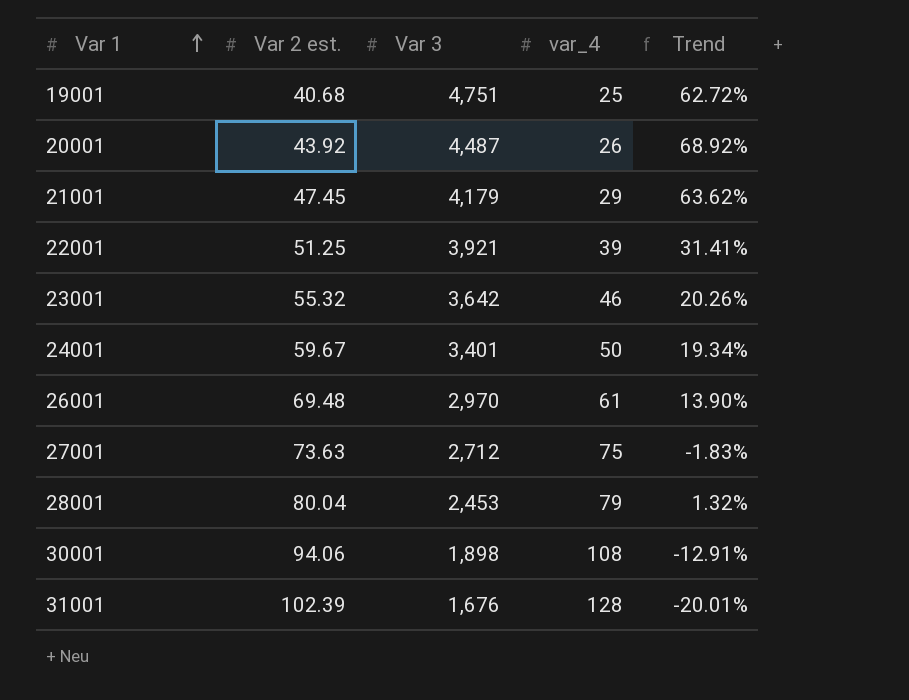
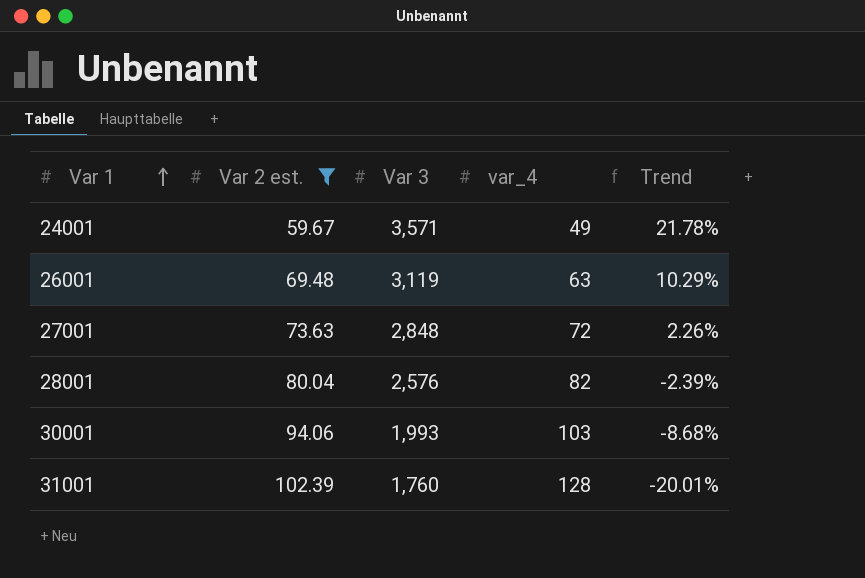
filter: none -> Var 2 est. >= 59.67
24001 | Var 3: 3,401 -> 3,571
24001 | var_4: 50 -> 49
24001 | Trend: 19.34% -> 21.78%
26001 | Var 3: 2,970 -> 3,119
26001 | var_4: 61 -> 63
26001 | Trend: 13.90% -> 10.29%
27001 | Var 3: 2,712 -> 2,848
27001 | var_4: 75 -> 72
27001 | Trend: -1.83% -> 2.26%
28001 | Var 3: 2,453 -> 2,576
28001 | var_4: 79 -> 82
28001 | Trend: 1.32% -> -2.39%
30001 | Var 3: 1,898 -> 1,993
30001 | var_4: 108 -> 103
30001 | Trend: -12.91% -> -8.68%
31001 | Var 3: 1,676 -> 1,760

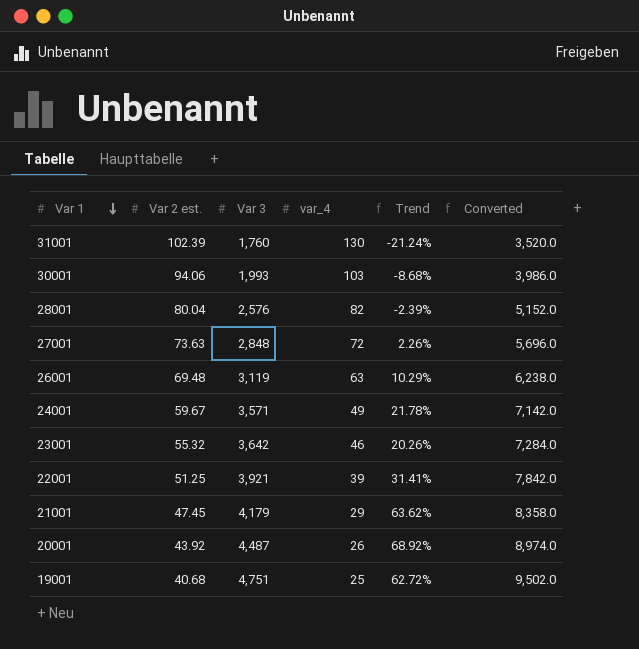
filter: Var 2 est. >= 59.67 -> none
row order: Var 1 ascending -> Var 1 descending
column Converted | formula: none -> [Var 3] * 2
31001 | var_4: 128 -> 130
31001 | Trend: -20.01% -> -21.24%

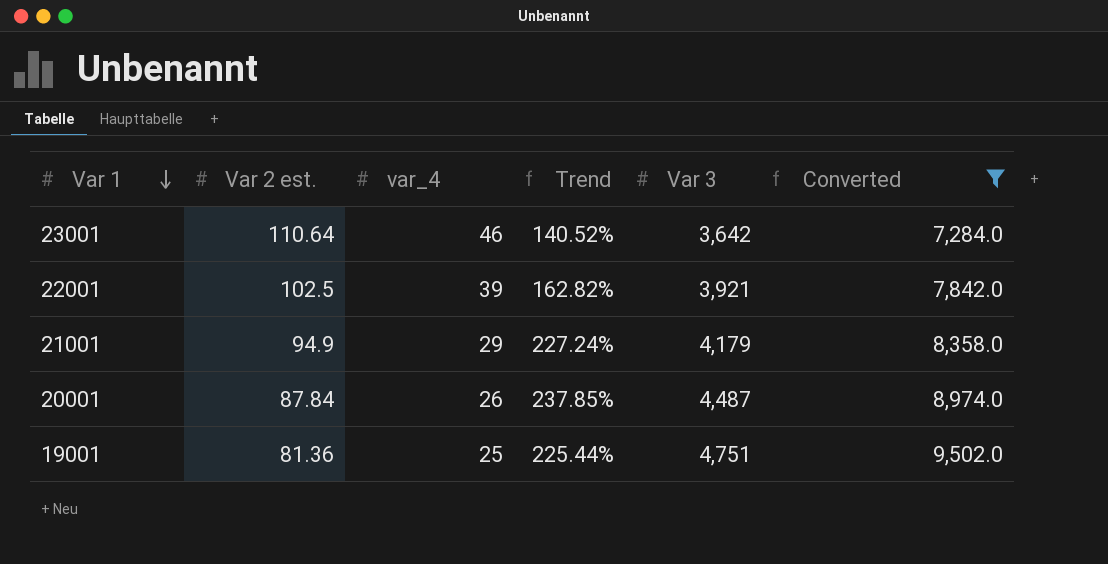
filter: none -> Converted >= 7,284.0
column Var 3 | position: 3 -> 5
23001 | Var 2 est.: 55.32 -> 110.64
23001 | Trend: 20.26% -> 140.52%
22001 | Var 2 est.: 51.25 -> 102.5
22001 | Trend: 31.41% -> 162.82%
21001 | Var 2 est.: 47.45 -> 94.9
21001 | Trend: 63.62% -> 227.24%
20001 | Var 2 est.: 43.92 -> 87.84
20001 | Trend: 68.92% -> 237.85%
19001 | Var 2 est.: 40.68 -> 81.36
19001 | Trend: 62.72% -> 225.44%

